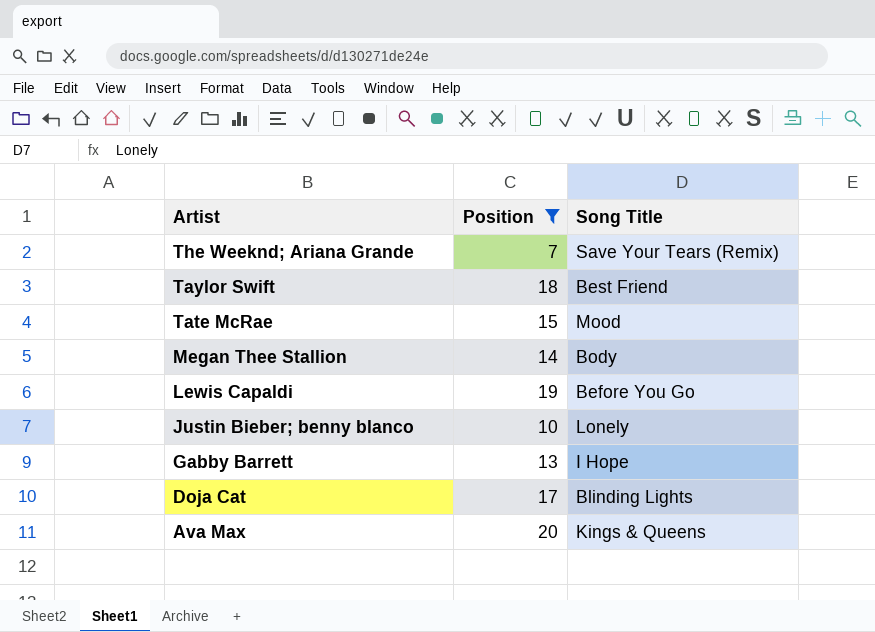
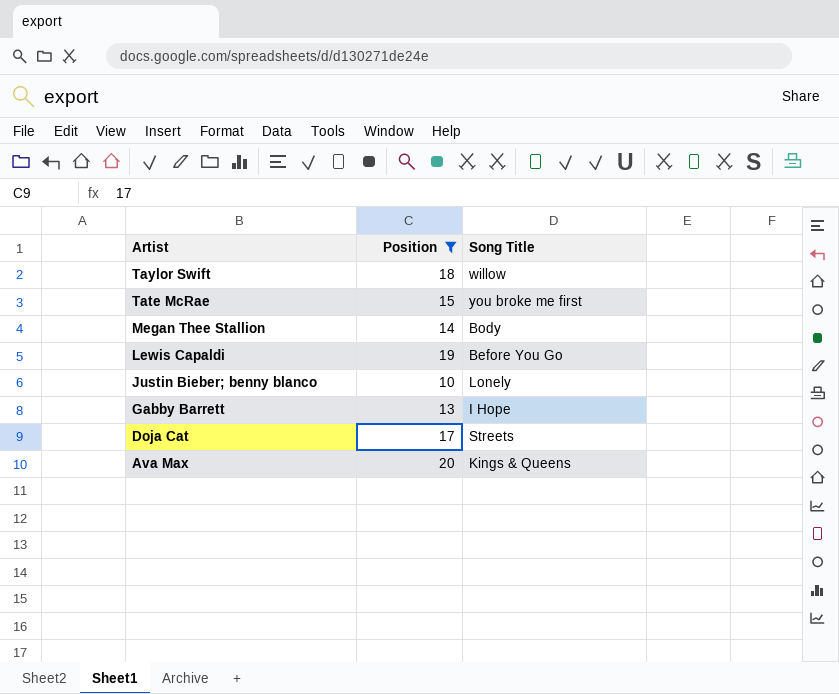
row The Weeknd; Ariana Grande: 7 | Save Your Tears (Remix) -> none
Taylor Swift | Song Title: Best Friend -> willow
Tate McRae | Song Title: Mood -> you broke me first
Doja Cat | Song Title: Blinding Lights -> Streets

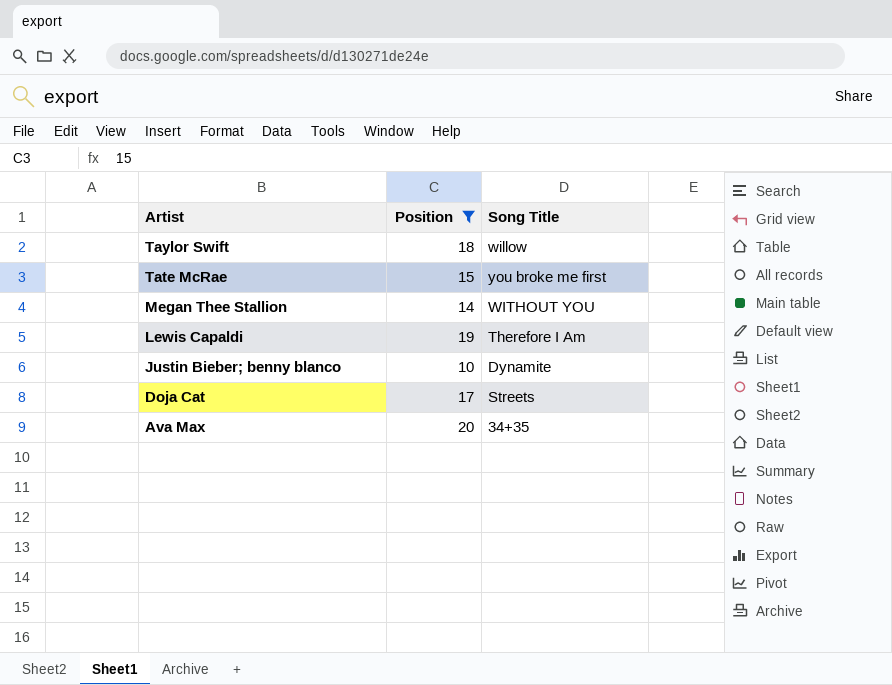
row Gabby Barrett: 13 | I Hope -> none
Megan Thee Stallion | Song Title: Body -> WITHOUT YOU
Lewis Capaldi | Song Title: Before You Go -> Therefore I Am
Justin Bieber; benny blanco | Song Title: Lonely -> Dynamite
Ava Max | Song Title: Kings & Queens -> 34+35

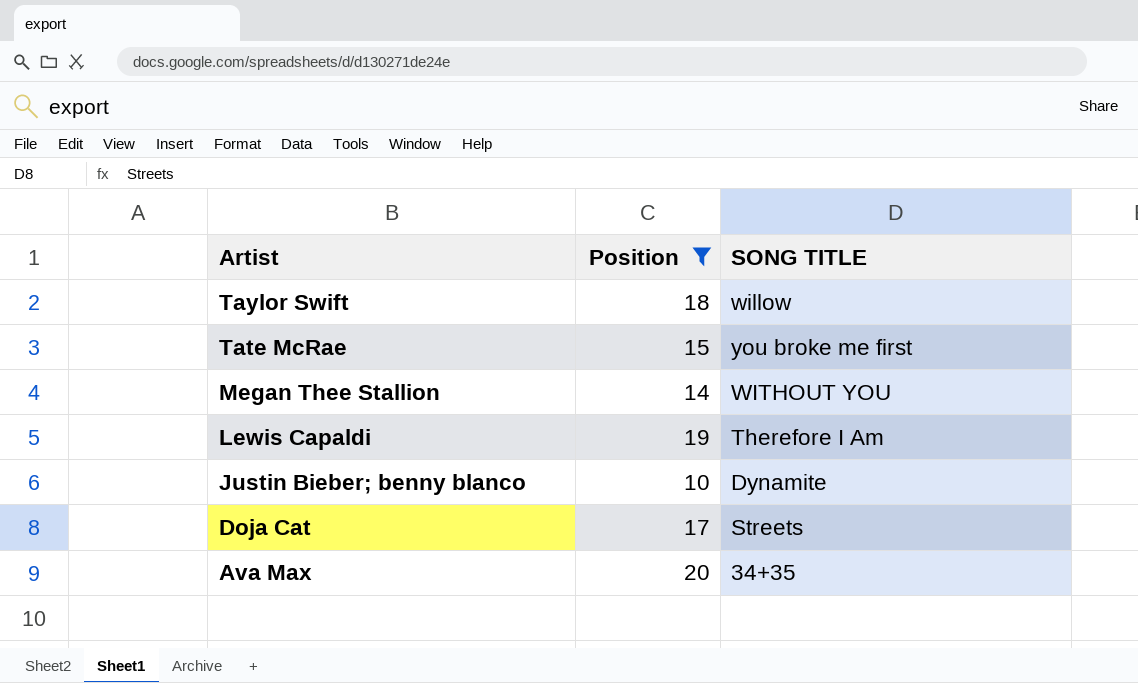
column name: Song Title -> SONG TITLE

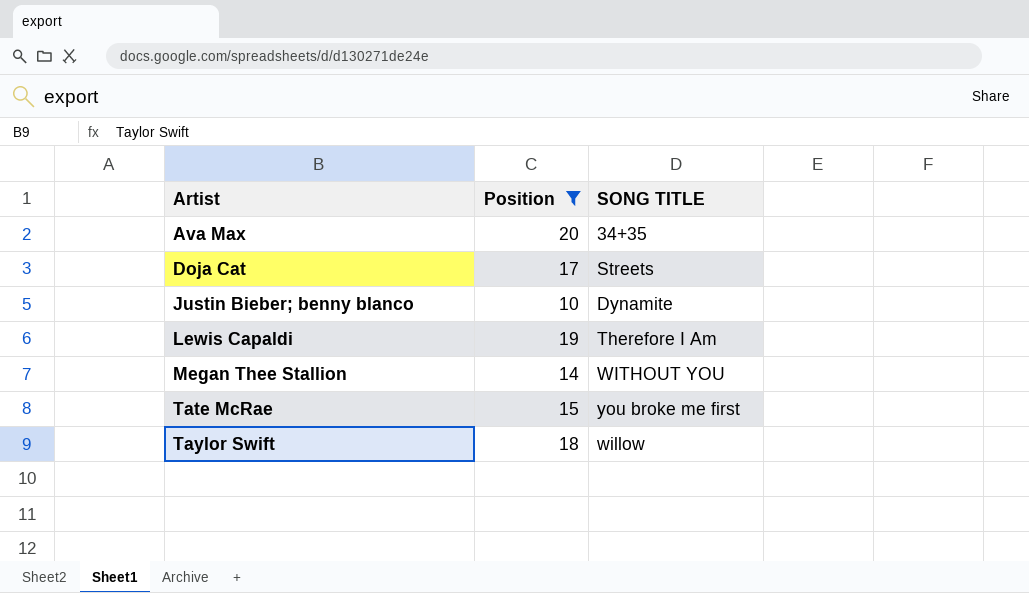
row order: Artist descending -> Artist ascending

